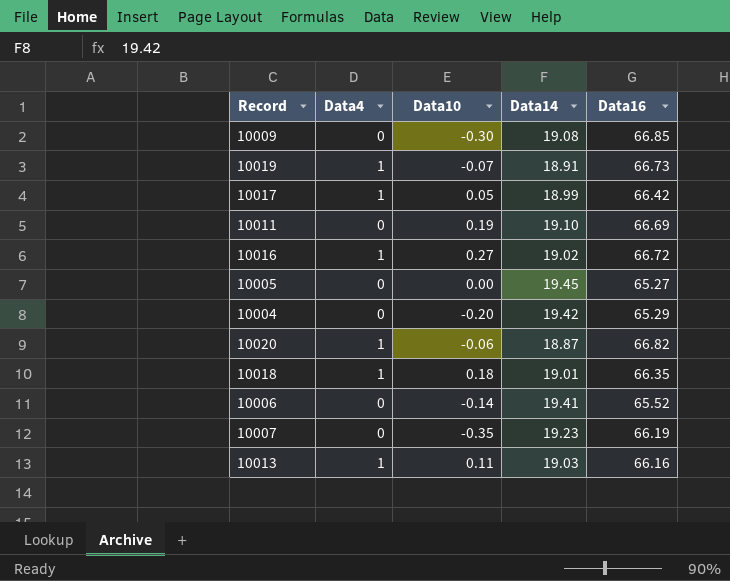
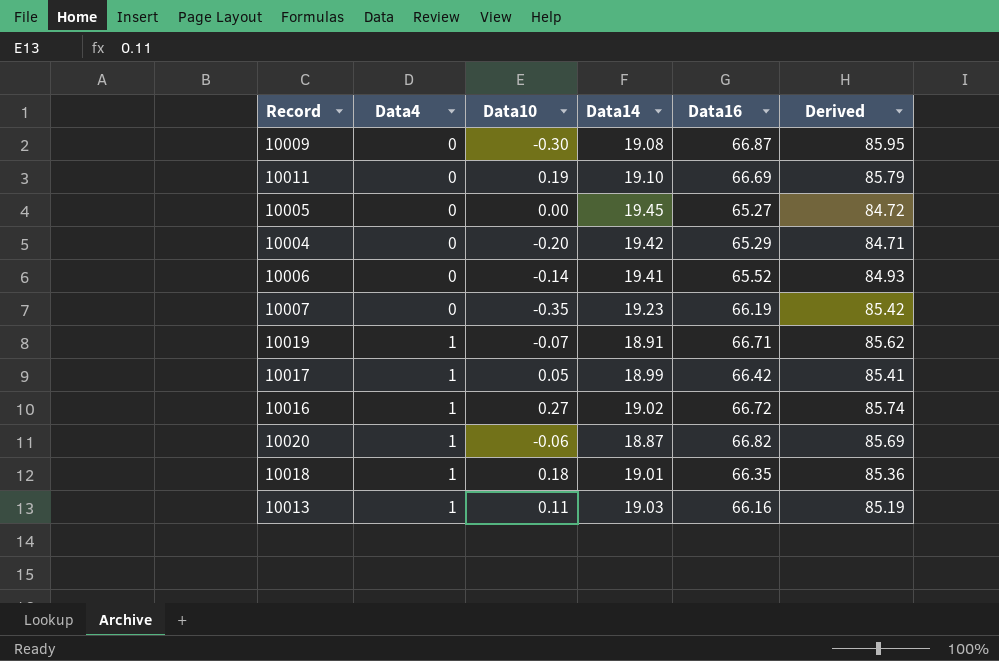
row order: none -> Data4 ascending
column Derived | formula: none -> [Data14] + [Data16]
10009 | Data16: 66.85 -> 66.87
10019 | Data16: 66.73 -> 66.71

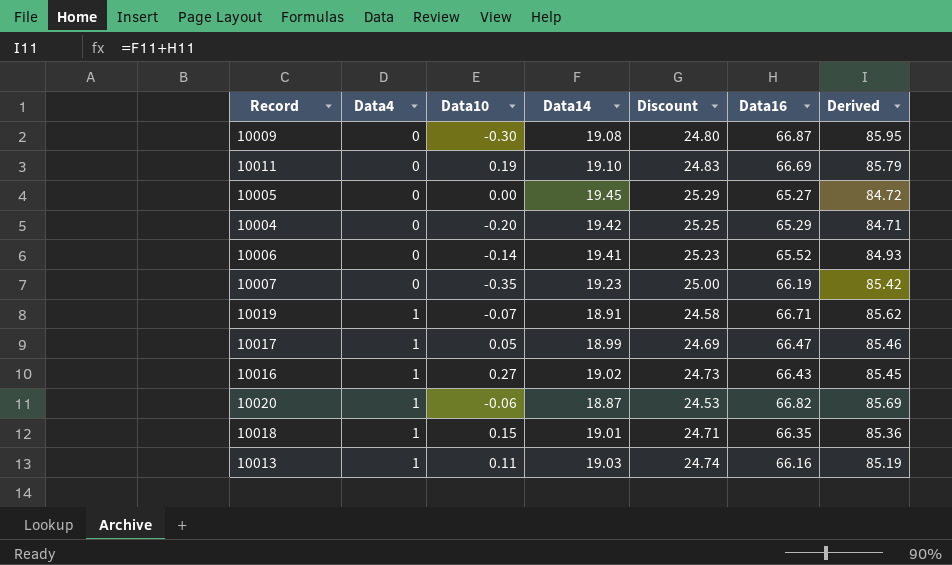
column Discount | formula: none -> [Data14] * 1.3
10017 | Data16: 66.42 -> 66.47
10017 | Derived: 85.41 -> 85.46
10016 | Data16: 66.72 -> 66.43
10016 | Derived: 85.74 -> 85.45
10018 | Data10: 0.18 -> 0.15

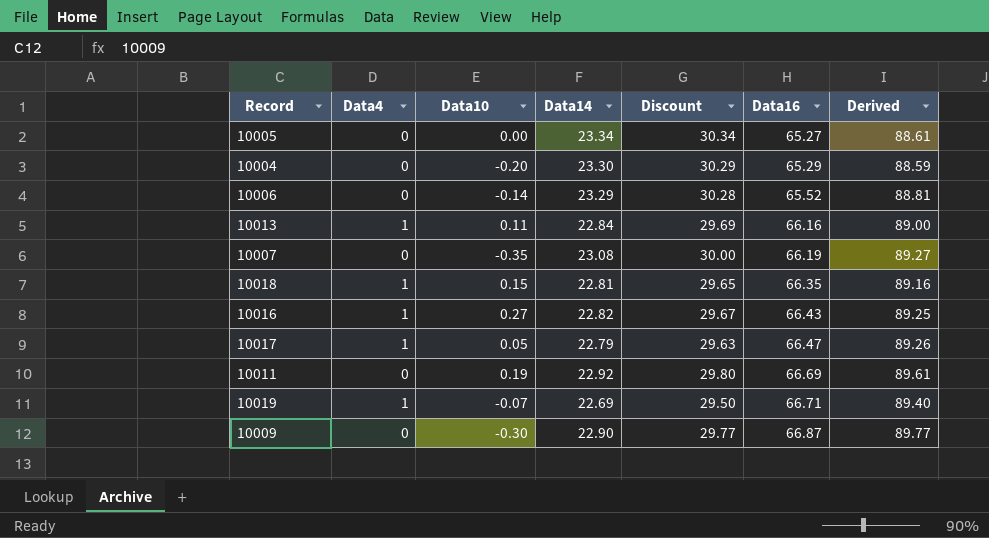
row order: Data4 ascending -> Data16 ascending
row 10020: 1 | -0.06 | 18.87 | 24.53 | 66.82 | 85.69 -> none
10005 | Data14: 19.45 -> 23.34
10005 | Discount: 25.29 -> 30.34
10005 | Derived: 84.72 -> 88.61
10004 | Data14: 19.42 -> 23.30
10004 | Discount: 25.25 -> 30.29
10004 | Derived: 84.71 -> 88.59
10006 | Data14: 19.41 -> 23.29
10006 | Discount: 25.23 -> 30.28
10006 | Derived: 84.93 -> 88.81
10013 | Data14: 19.03 -> 22.84
10013 | Discount: 24.74 -> 29.69
10013 | Derived: 85.19 -> 89.00
10007 | Data14: 19.23 -> 23.08
10007 | Discount: 25.00 -> 30.00
10007 | Derived: 85.42 -> 89.27
10018 | Data14: 19.01 -> 22.81
10018 | Discount: 24.71 -> 29.65
10018 | Derived: 85.36 -> 89.16
10016 | Data14: 19.02 -> 22.82
10016 | Discount: 24.73 -> 29.67
10016 | Derived: 85.45 -> 89.25
10017 | Data14: 18.99 -> 22.79
10017 | Discount: 24.69 -> 29.63
10017 | Derived: 85.46 -> 89.26
10011 | Data14: 19.10 -> 22.92
10011 | Discount: 24.83 -> 29.80
10011 | Derived: 85.79 -> 89.61
10019 | Data14: 18.91 -> 22.69
10019 | Discount: 24.58 -> 29.50
10019 | Derived: 85.62 -> 89.40
10009 | Data14: 19.08 -> 22.90
10009 | Discount: 24.80 -> 29.77
10009 | Derived: 85.95 -> 89.77

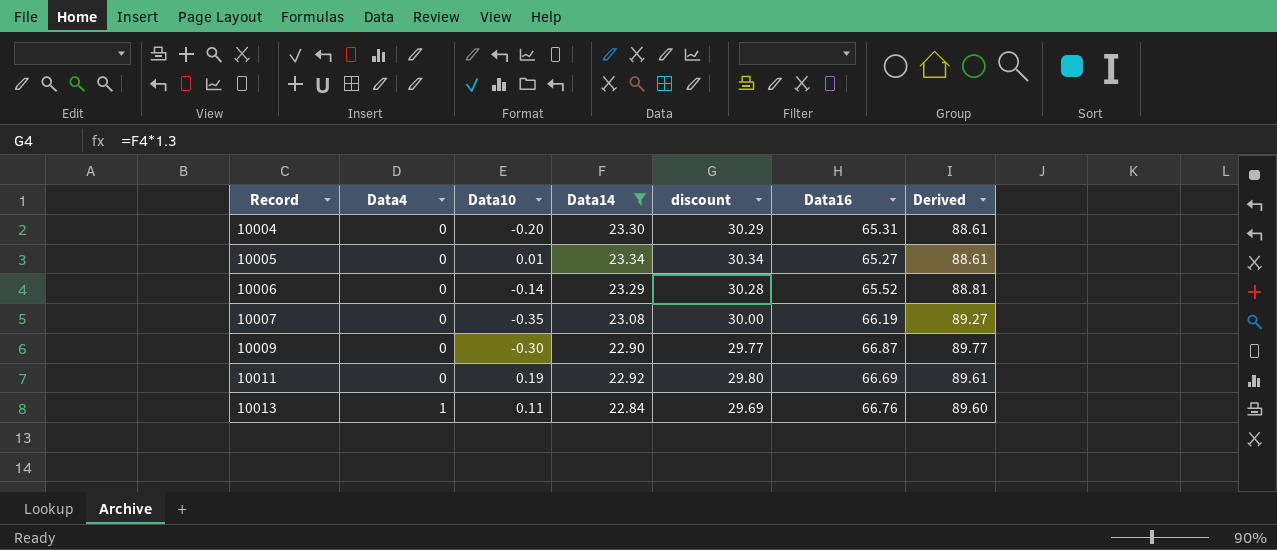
filter: none -> Data14 >= 22.84
row order: Data16 ascending -> Record ascending
column name: Discount -> discount
10004 | Data16: 65.29 -> 65.31
10004 | Derived: 88.59 -> 88.61
10005 | Data10: 0.00 -> 0.01
10013 | Data16: 66.16 -> 66.76
10013 | Derived: 89.00 -> 89.60

